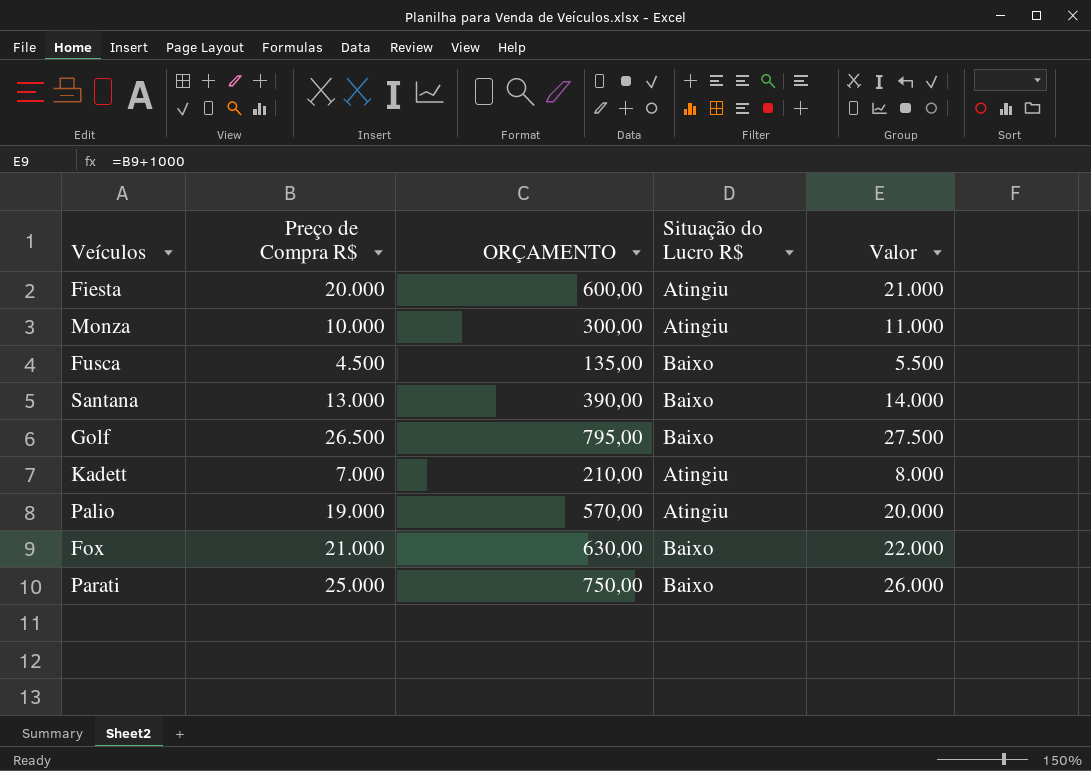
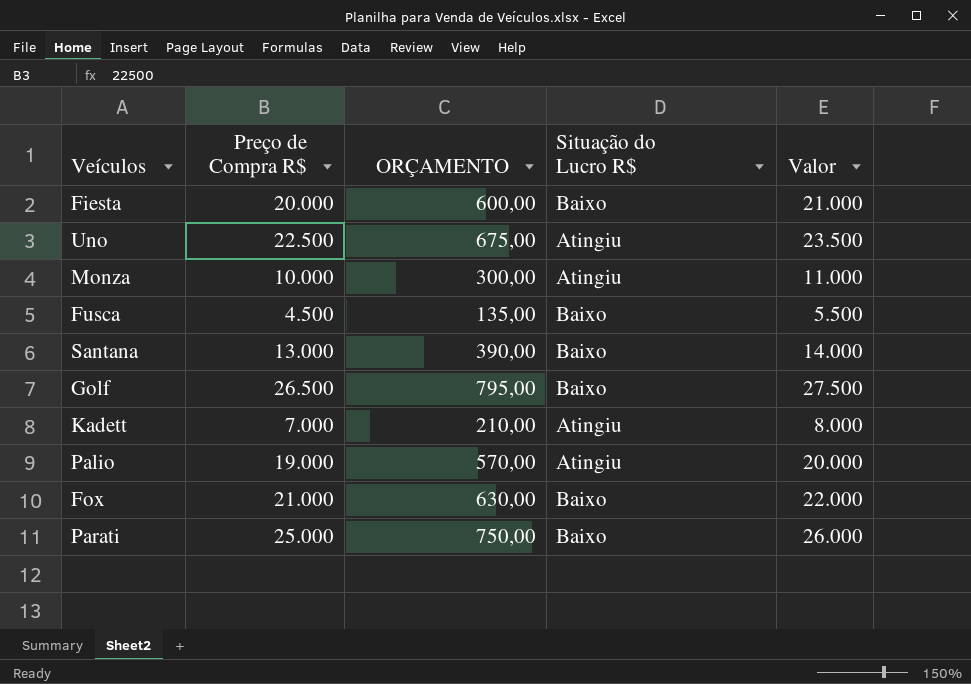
Fiesta | Situação do Lucro R$: Atingiu -> Baixo
row Uno: none -> 22.500 | 675,00 | Atingiu | 23.500

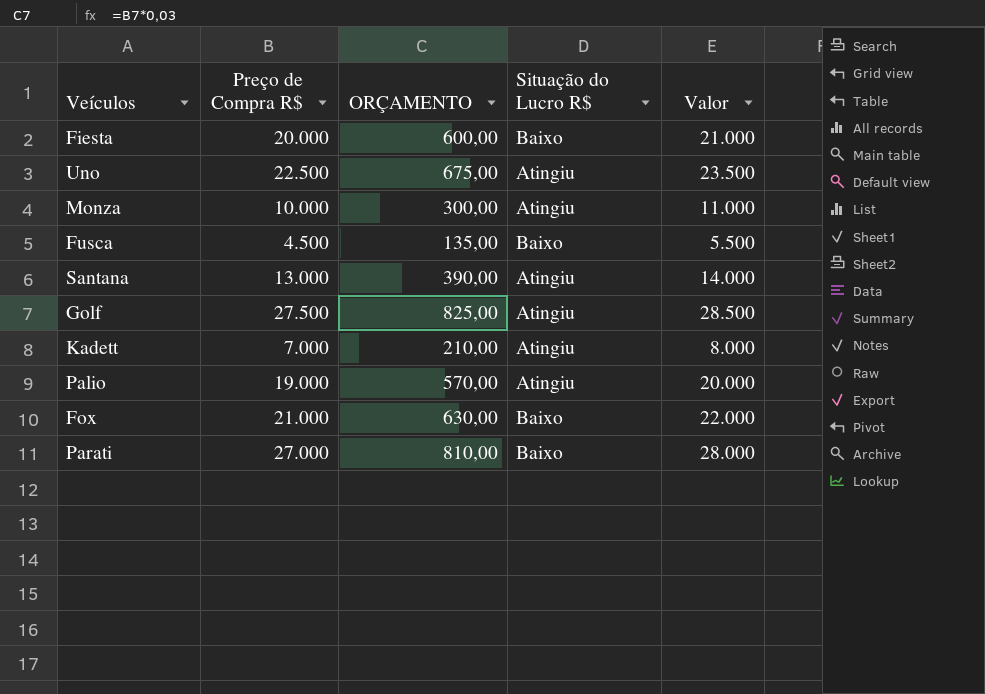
Santana | Situação do Lucro R$: Baixo -> Atingiu
Golf | Preço de Compra R$: 26.500 -> 27.500
Golf | ORÇAMENTO: 795,00 -> 825,00
Golf | Situação do Lucro R$: Baixo -> Atingiu
Golf | Valor: 27.500 -> 28.500
Parati | Preço de Compra R$: 25.000 -> 27.000
Parati | ORÇAMENTO: 750,00 -> 810,00
Parati | Valor: 26.000 -> 28.000

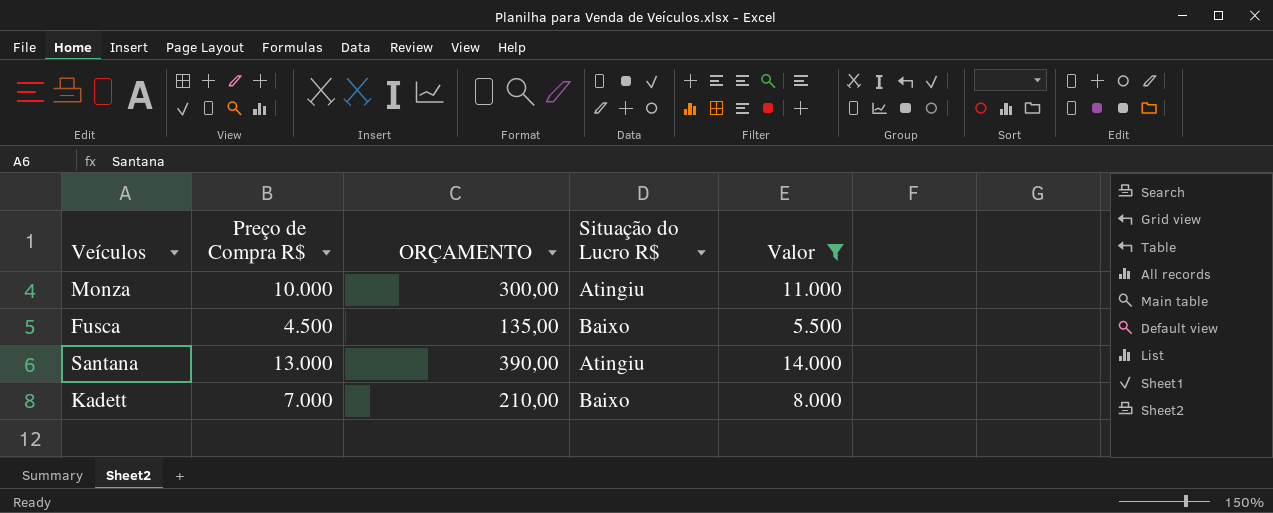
filter: none -> Valor <= 14.000
Kadett | Situação do Lucro R$: Atingiu -> Baixo

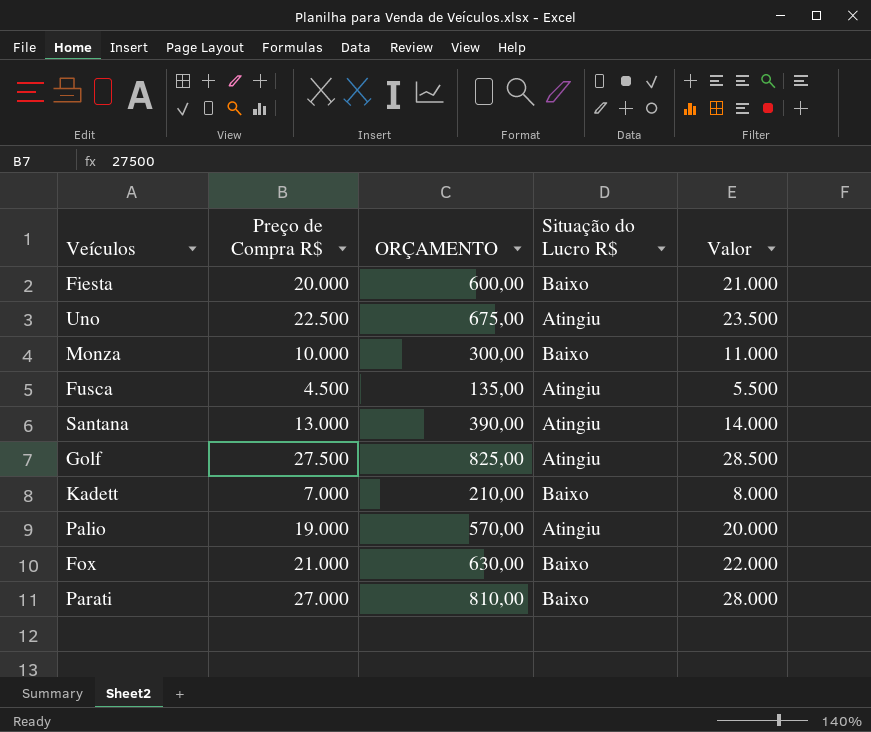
filter: Valor <= 14.000 -> none
Monza | Situação do Lucro R$: Atingiu -> Baixo
Fusca | Situação do Lucro R$: Baixo -> Atingiu

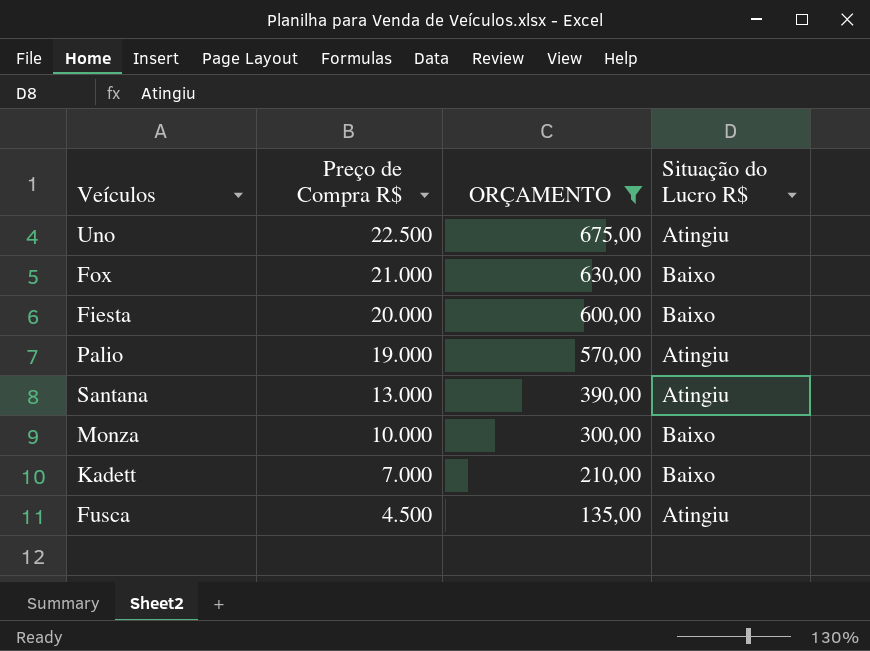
filter: none -> ORÇAMENTO <= 675,00
row order: none -> Preço de Compra R$ descending
column Valor | formula: [Preço de Compra R$] + 1000 -> none

